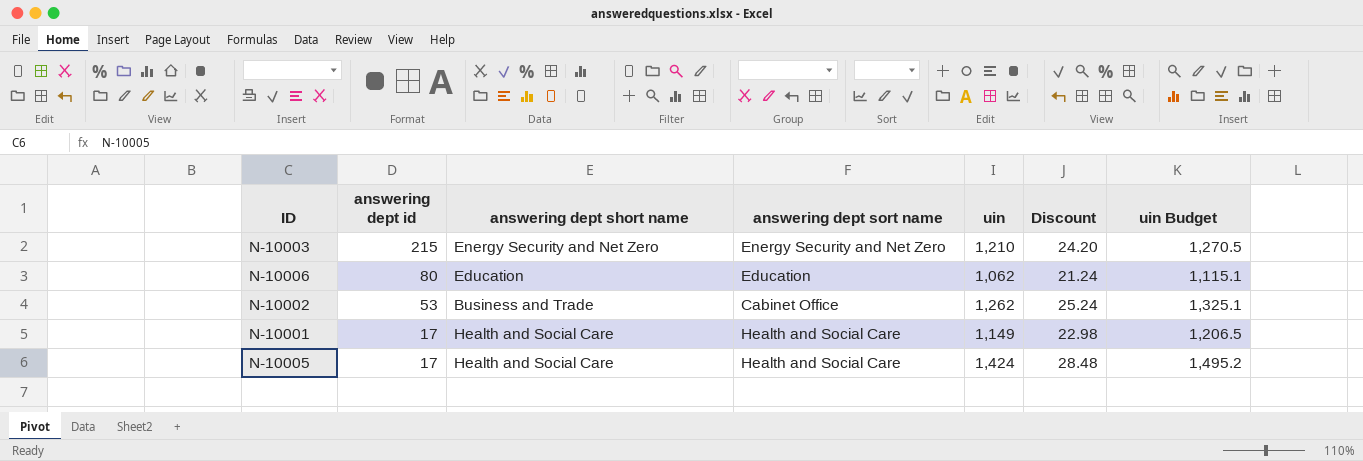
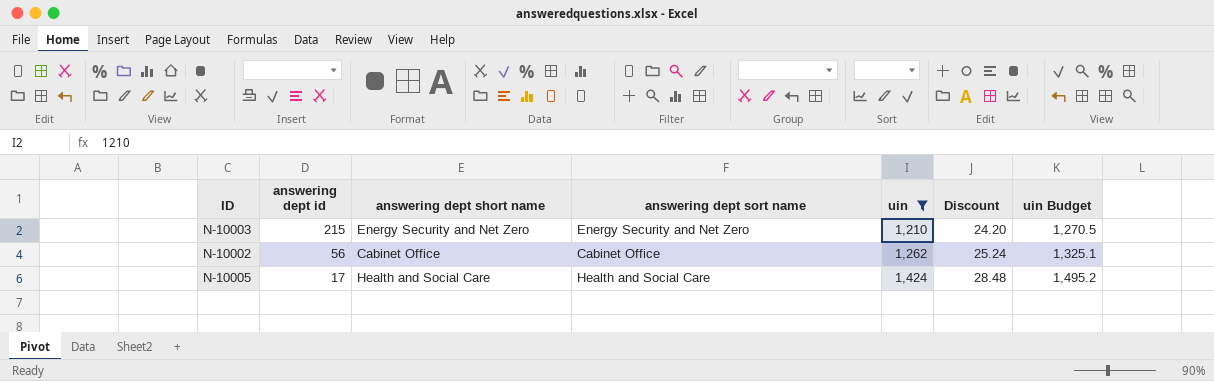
filter: none -> uin >= 1,210
N-10002 | answering dept id: 53 -> 56
N-10002 | answering dept short name: Business and Trade -> Cabinet Office

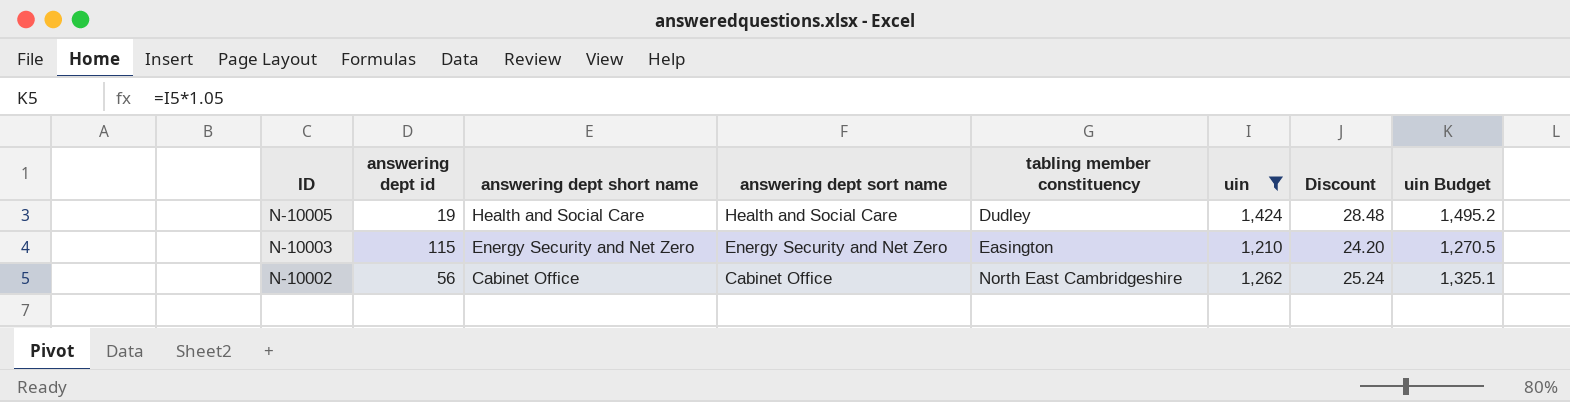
row order: answering dept id descending -> ID descending
column tabling member constituency | position: none -> 5
N-10005 | answering dept id: 17 -> 19
N-10003 | answering dept id: 215 -> 115

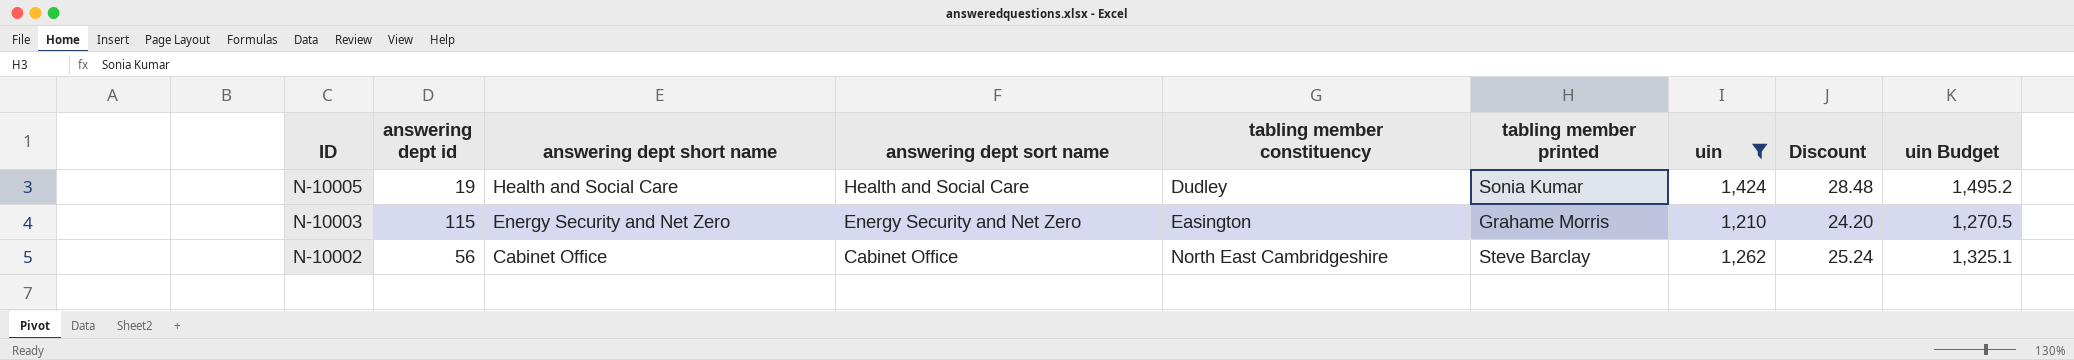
column tabling member printed | position: none -> 6

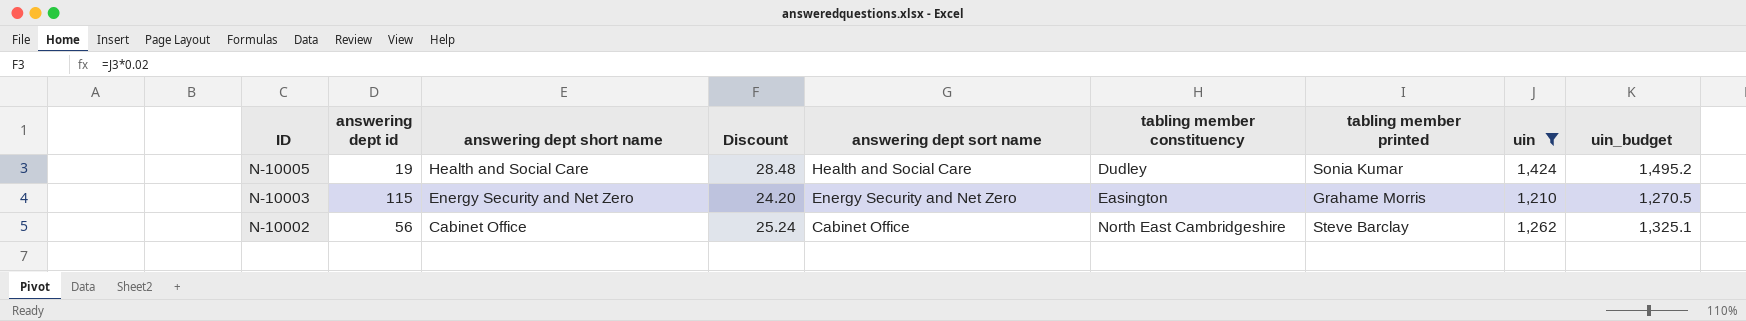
column Discount | position: 8 -> 4
column name: uin Budget -> uin_budget

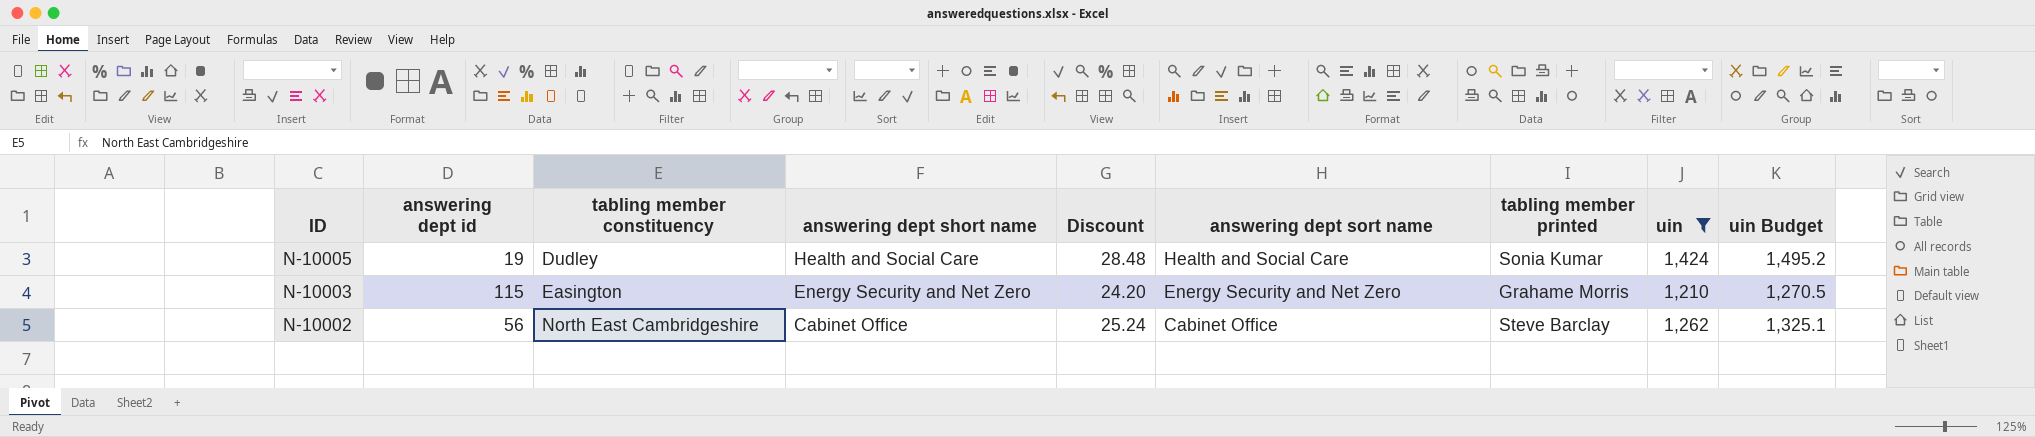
column tabling member constituency | position: 6 -> 3
column name: uin_budget -> uin Budget

